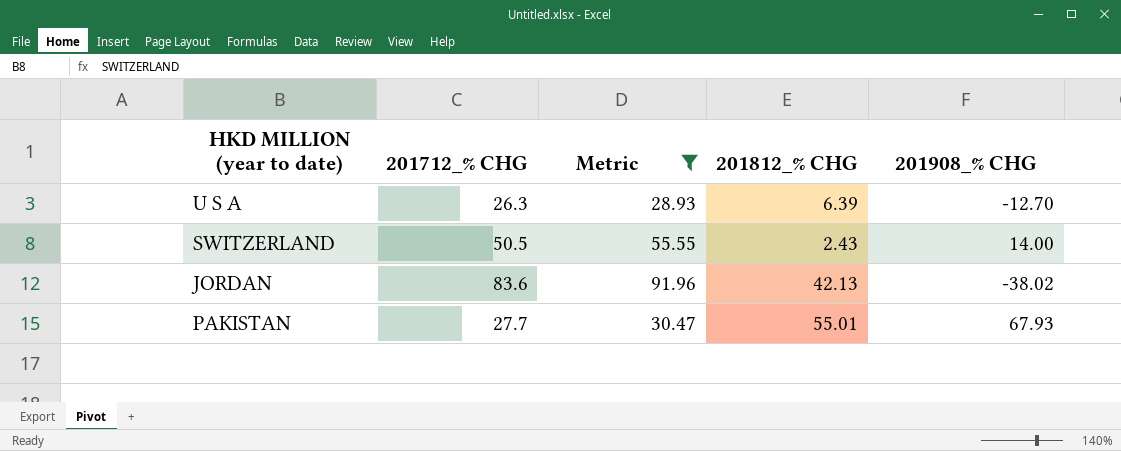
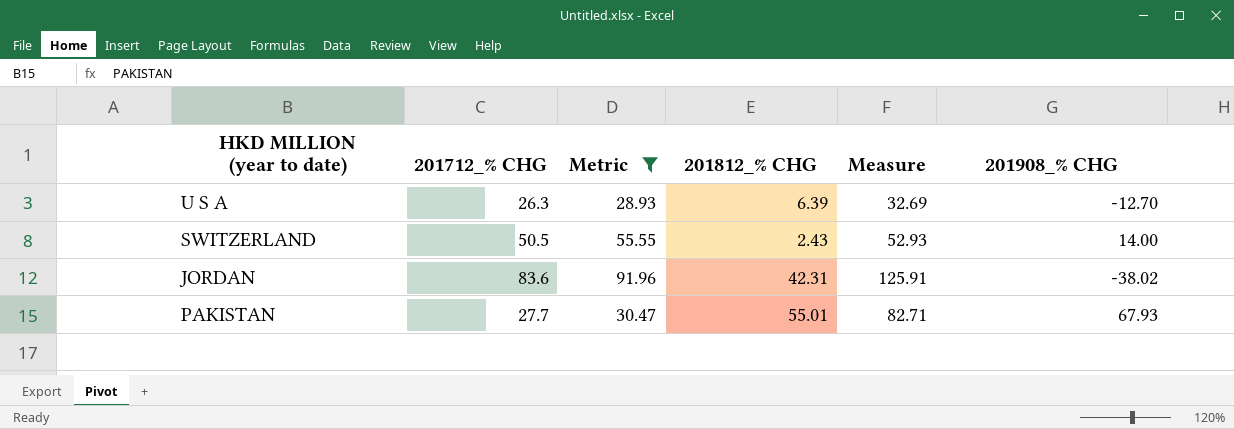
column Measure | formula: none -> [201712_% CHG] + [201812_% CHG]
JORDAN | 201812_% CHG: 42.13 -> 42.31

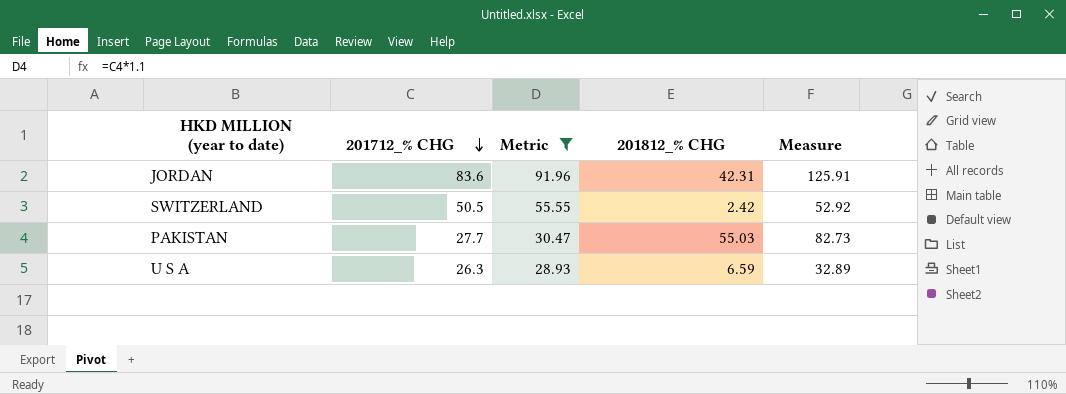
row order: none -> 201712_% CHG descending
column 201908_% CHG | position: 6 -> none
SWITZERLAND | 201812_% CHG: 2.43 -> 2.42
SWITZERLAND | Measure: 52.93 -> 52.92
PAKISTAN | 201812_% CHG: 55.01 -> 55.03
PAKISTAN | Measure: 82.71 -> 82.73
U S A | 201812_% CHG: 6.39 -> 6.59
U S A | Measure: 32.69 -> 32.89

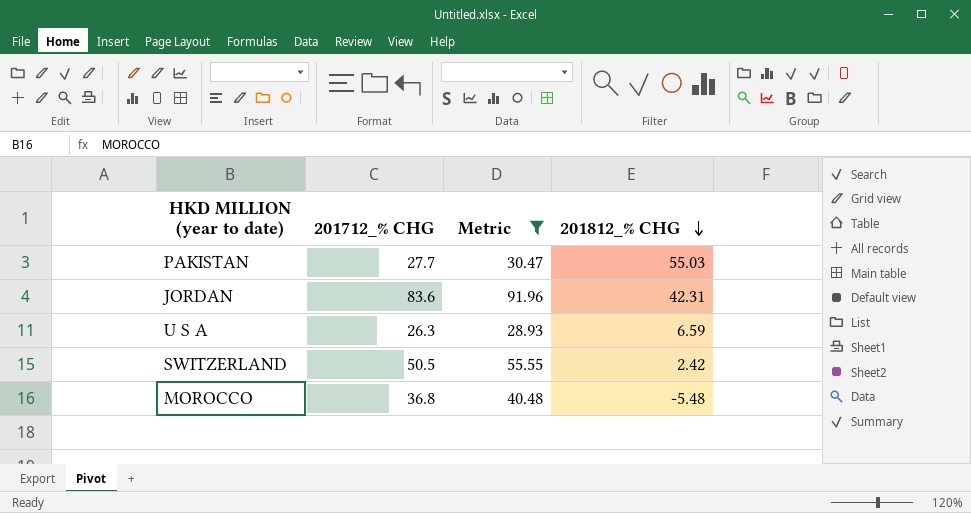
row order: 201712_% CHG descending -> 201812_% CHG descending
column Measure | formula: [201712_% CHG] + [201812_% CHG] -> none
row MOROCCO: none -> 36.8 | 40.48 | -5.48

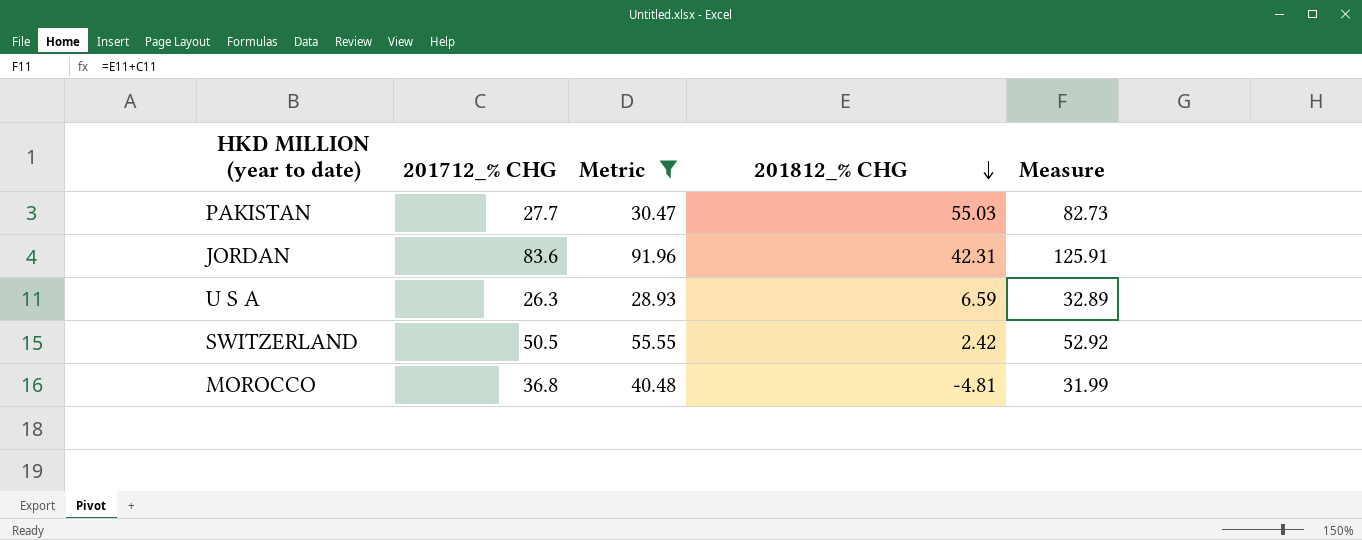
column Measure | formula: none -> [201712_% CHG] + [201812_% CHG]
MOROCCO | 201812_% CHG: -5.48 -> -4.81

